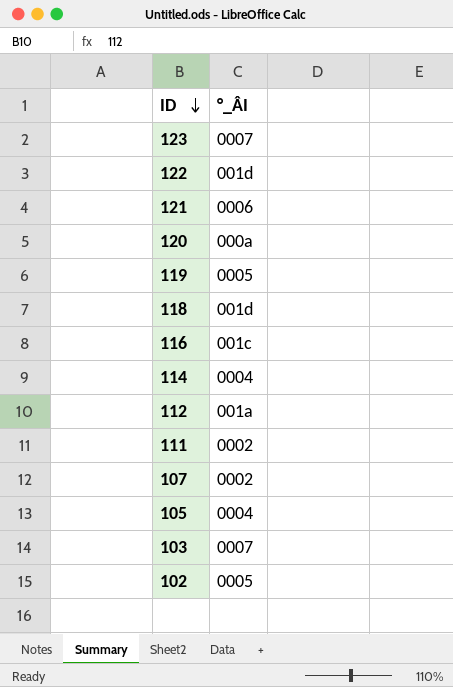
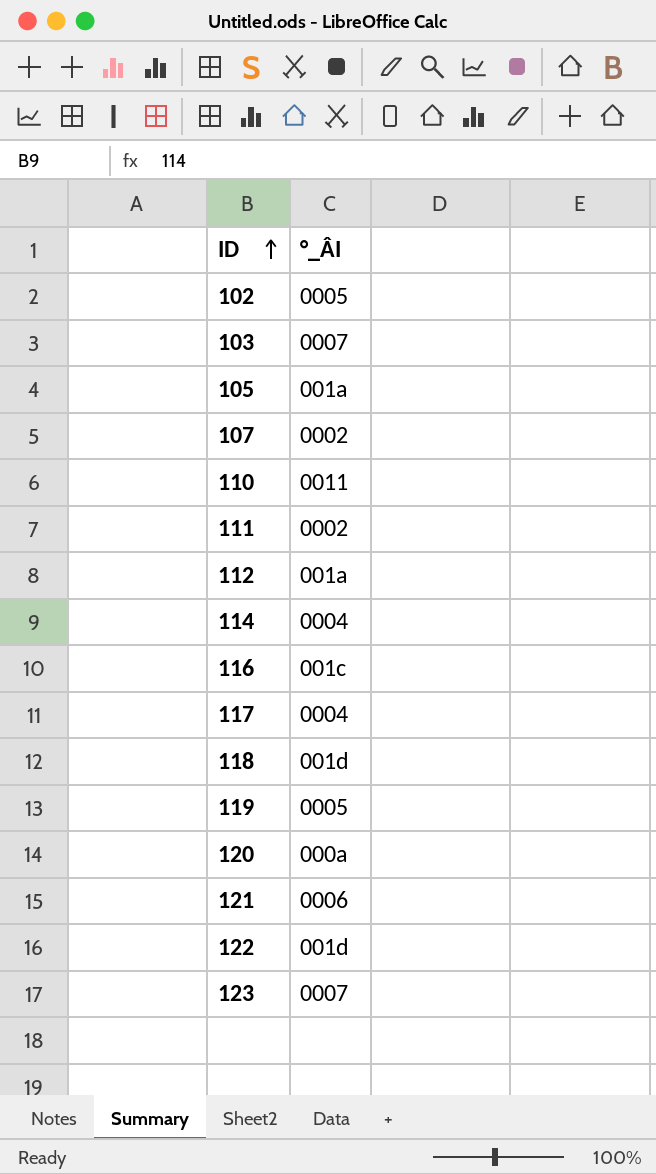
row order: ID descending -> ID ascending
105 | °_ÂI: 0004 -> 001a
row 110: none -> 0011
row 117: none -> 0004

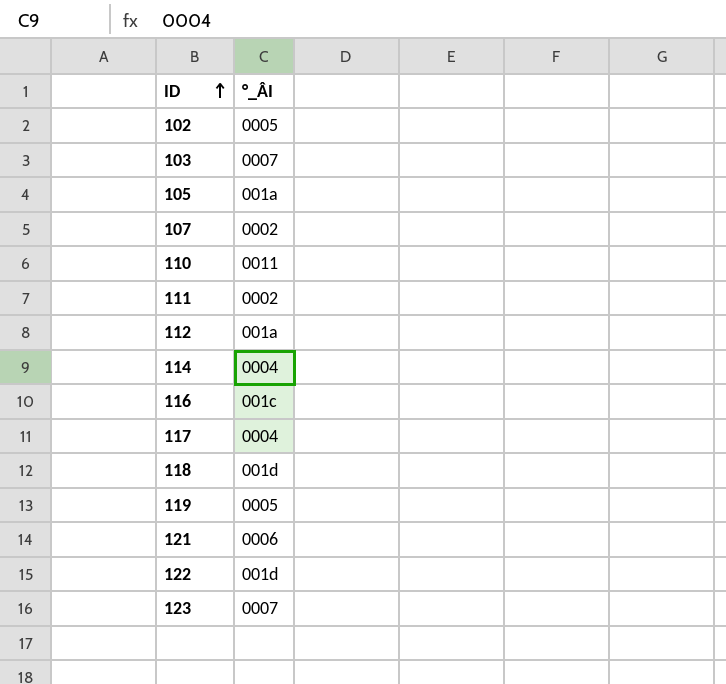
row 120: 000a -> none

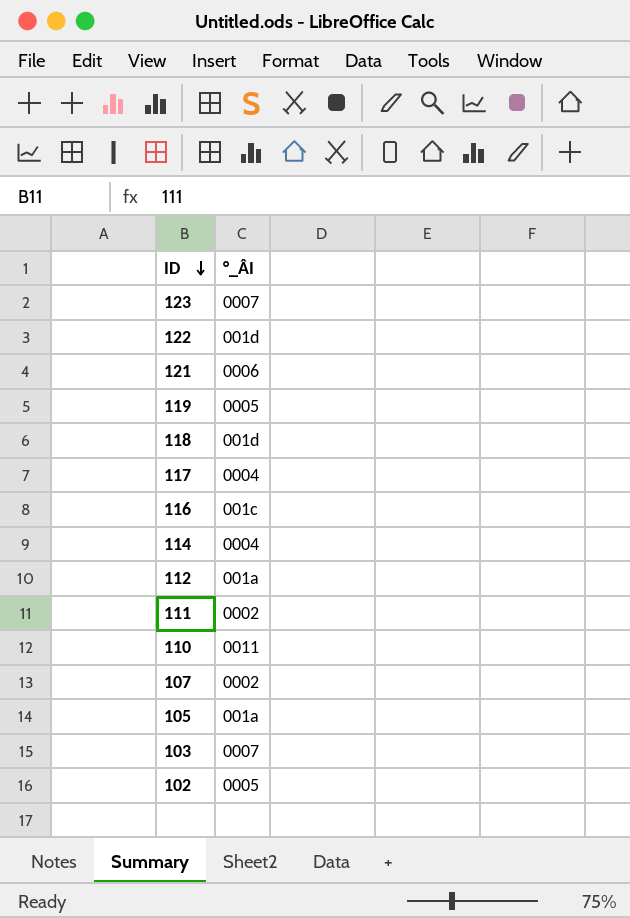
row order: ID ascending -> ID descending

